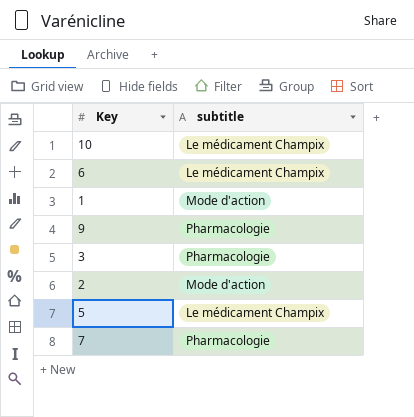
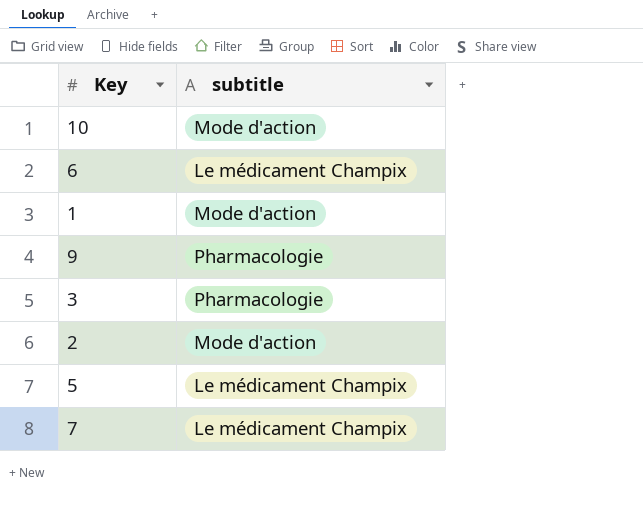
10 | subtitle: Le médicament Champix -> Mode d'action
7 | subtitle: Pharmacologie -> Le médicament Champix

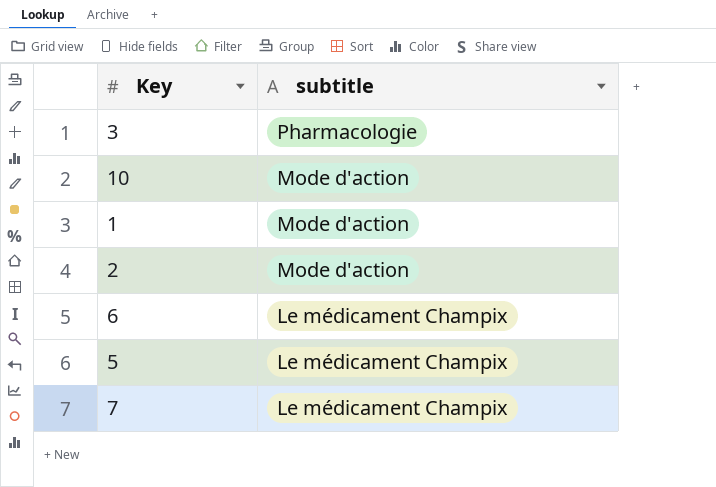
row order: none -> subtitle descending
row 9: Pharmacologie -> none

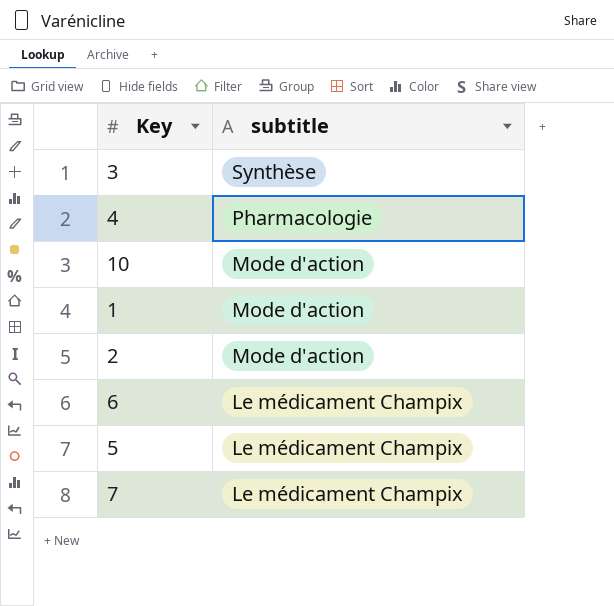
3 | subtitle: Pharmacologie -> Synthèse
row 4: none -> Pharmacologie

